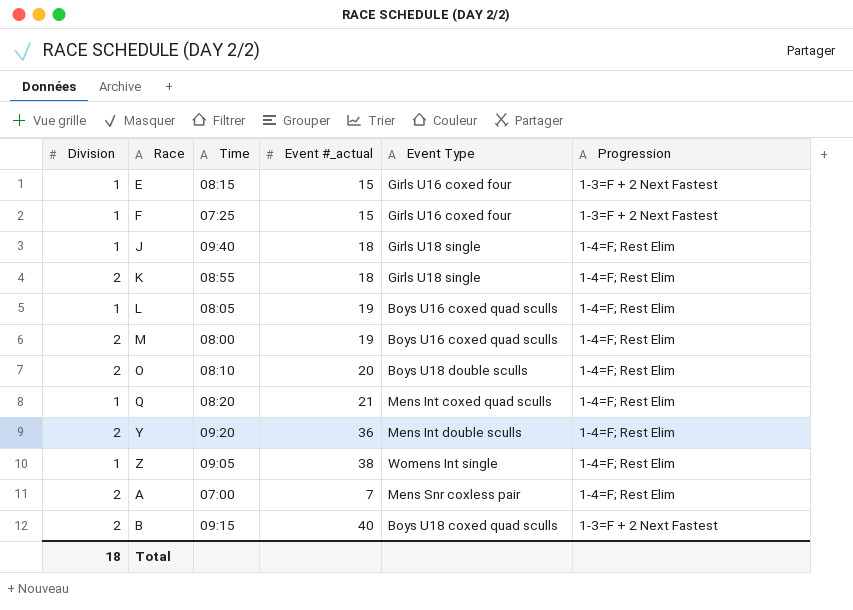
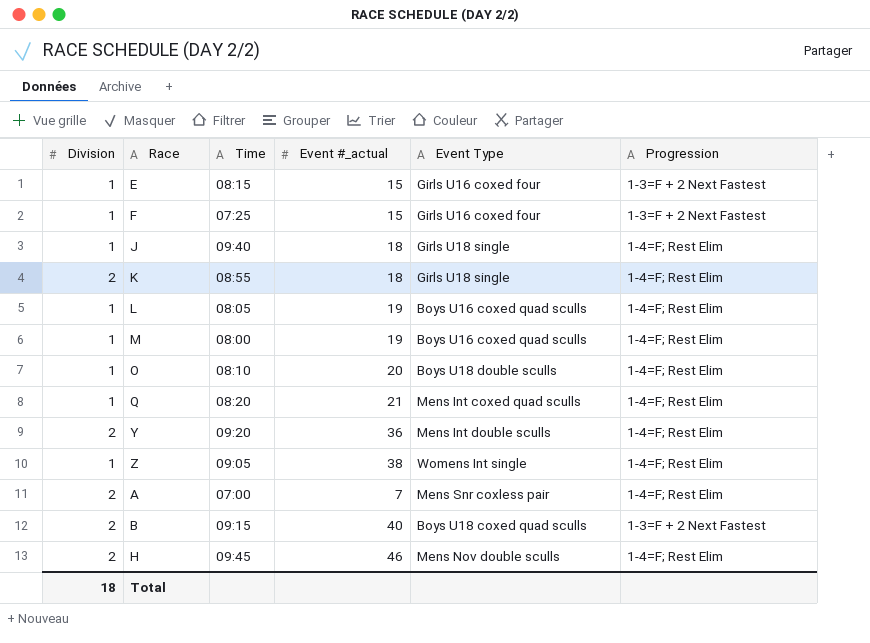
M | Division: 2 -> 1
O | Division: 2 -> 1
row H: none -> 2 | 09:45 | 46 | Mens Nov double sculls | 1-4=F; Rest Elim

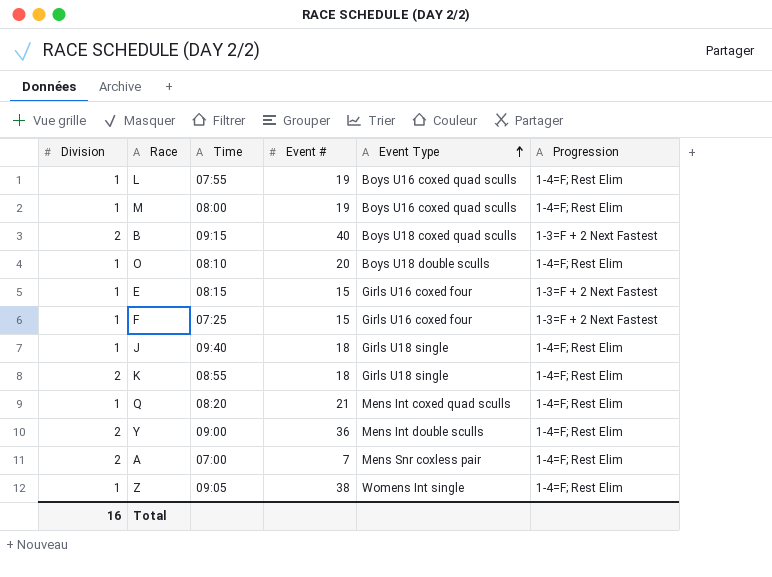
row order: none -> Event Type ascending
column name: Event #_actual -> Event #
row H: 2 | 09:45 | 46 | Mens Nov double sculls | 1-4=F; Rest Elim -> none
L | Time: 08:05 -> 07:55
Y | Time: 09:20 -> 09:00
Total | Division: 18 -> 16

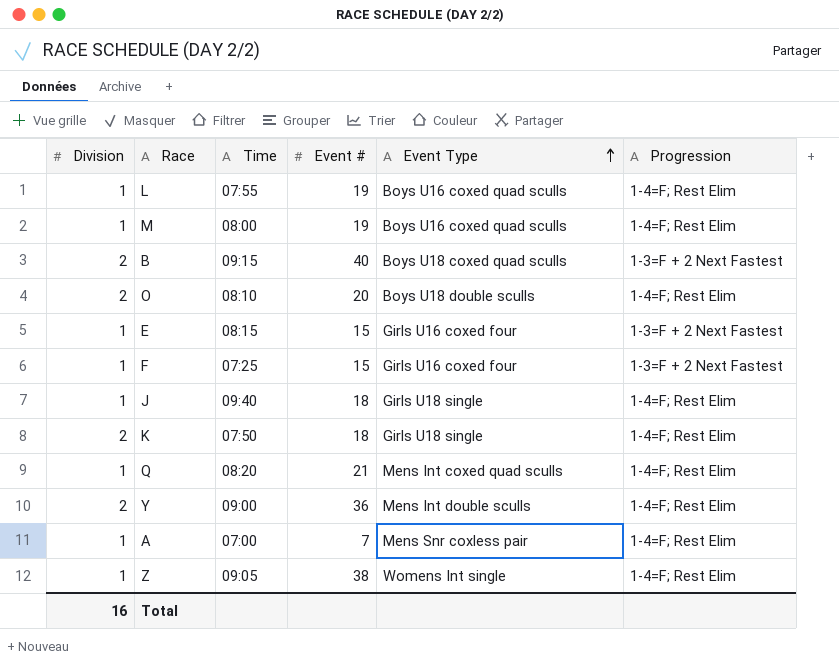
O | Division: 1 -> 2
K | Time: 08:55 -> 07:50
A | Division: 2 -> 1

